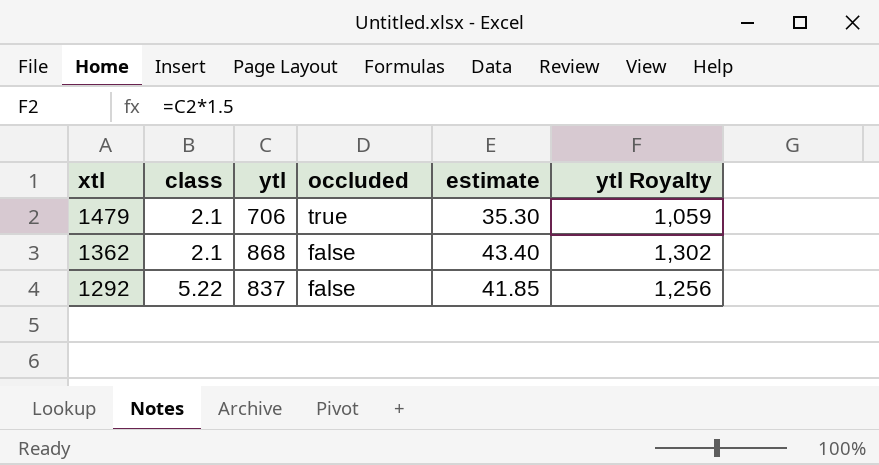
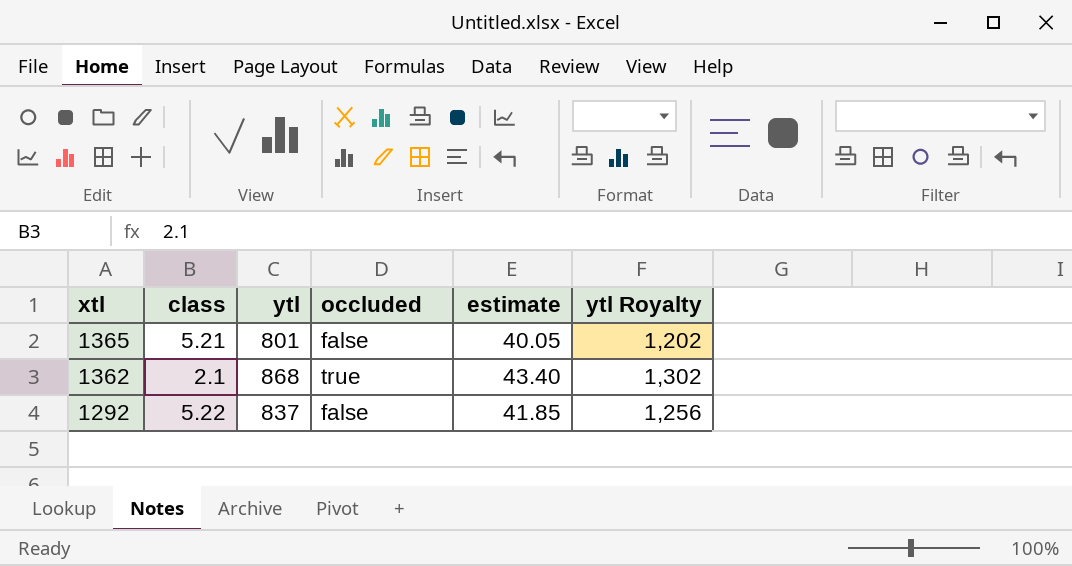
row 1479: 2.1 | 706 | true | 35.30 | 1,059 -> none
row 1365: none -> 5.21 | 801 | false | 40.05 | 1,202
1362 | occluded: false -> true

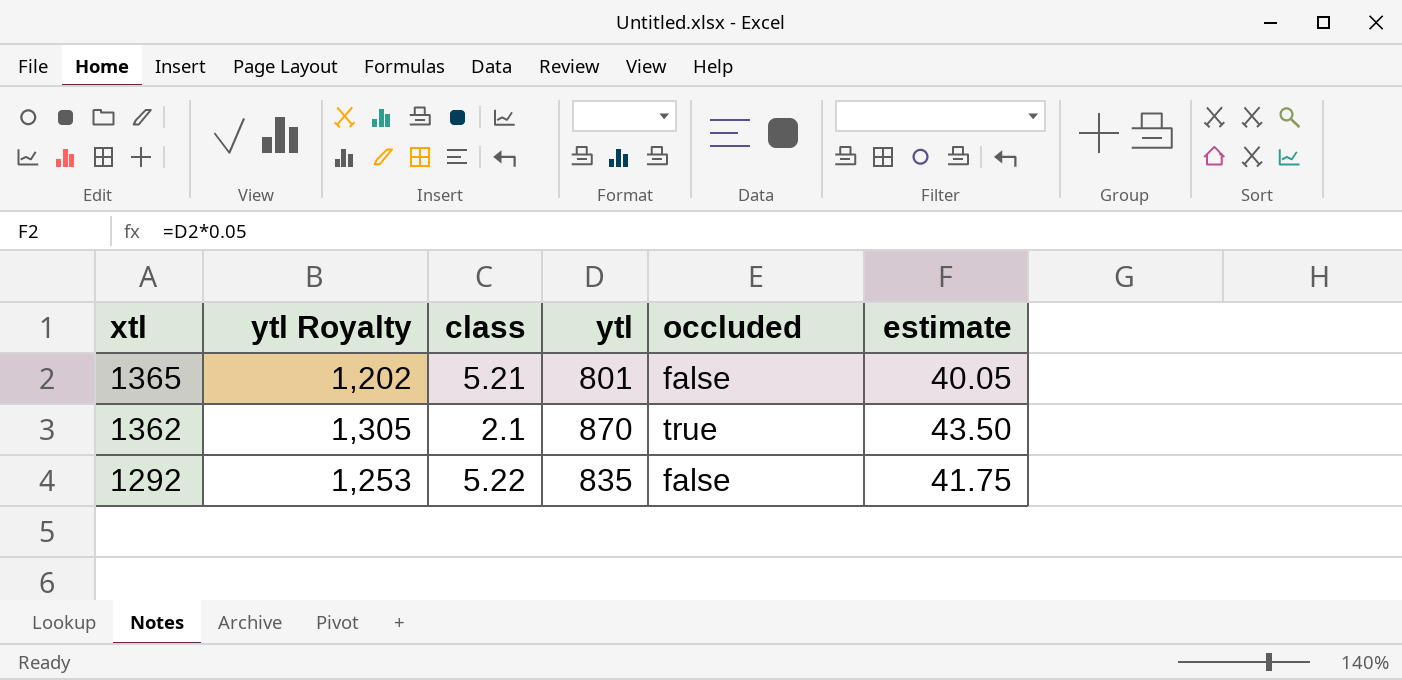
column ytl Royalty | position: 6 -> 2
1362 | ytl Royalty: 1,302 -> 1,305
1362 | ytl: 868 -> 870
1362 | estimate: 43.40 -> 43.50
1292 | ytl Royalty: 1,256 -> 1,253
1292 | ytl: 837 -> 835
1292 | estimate: 41.85 -> 41.75

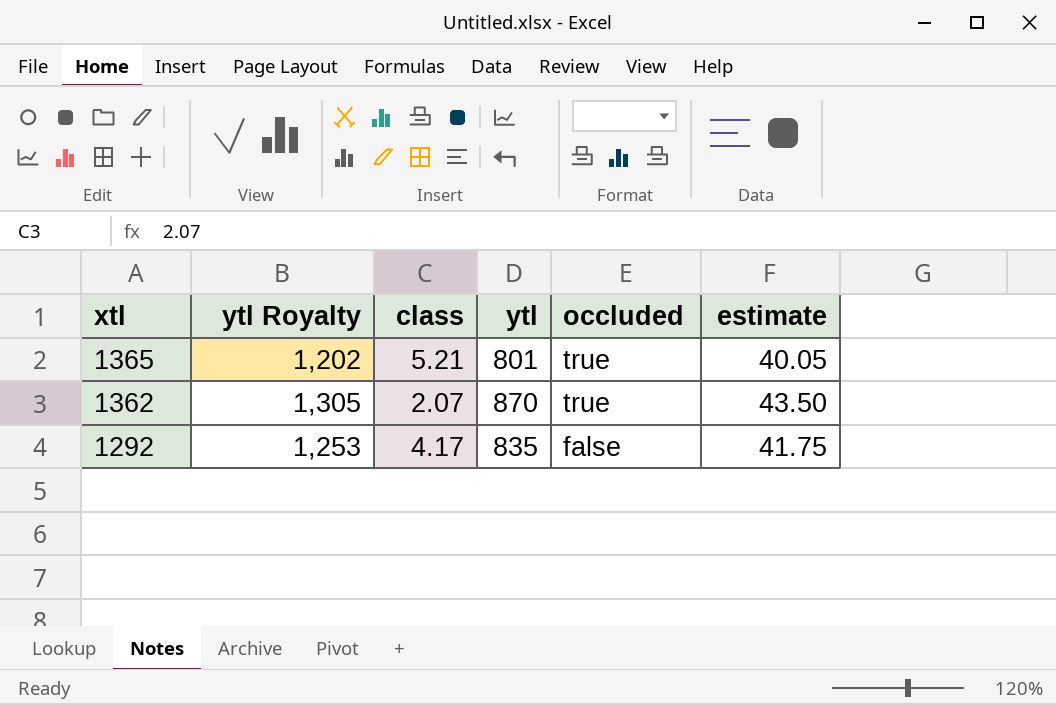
1365 | occluded: false -> true
1362 | class: 2.1 -> 2.07
1292 | class: 5.22 -> 4.17

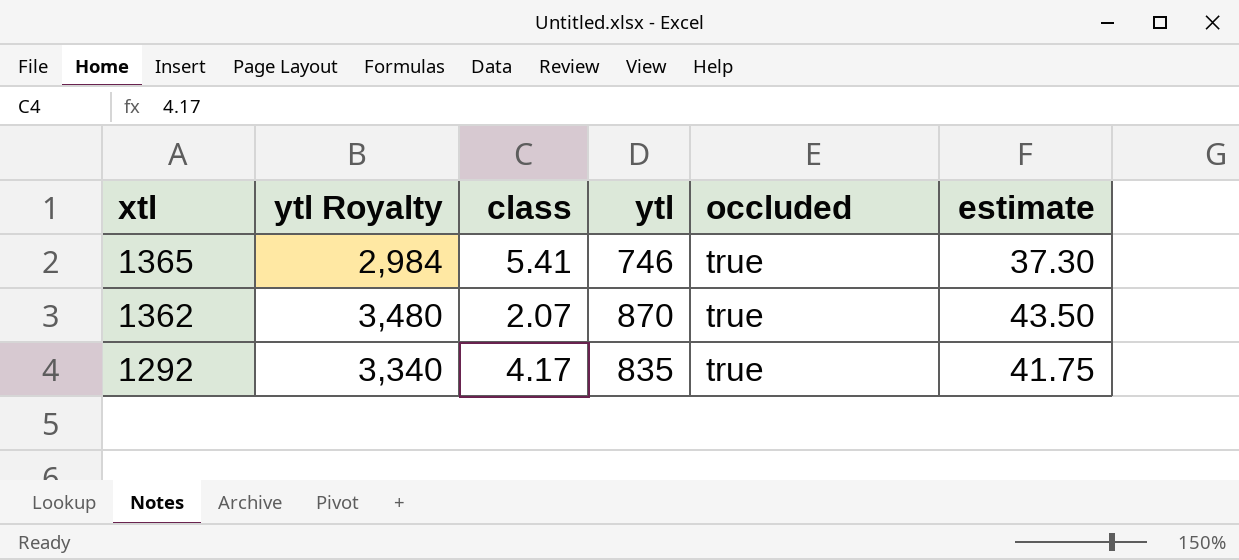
column ytl Royalty | formula: [ytl] * 1.5 -> [ytl] * 4
1365 | class: 5.21 -> 5.41
1365 | ytl: 801 -> 746
1365 | estimate: 40.05 -> 37.30
1292 | occluded: false -> true

